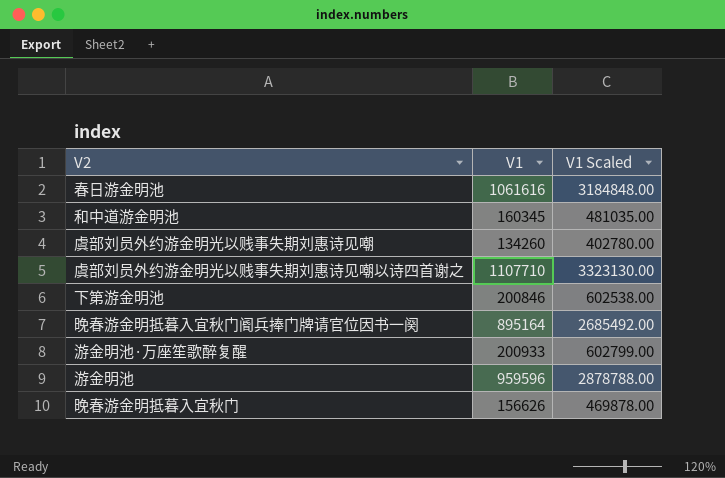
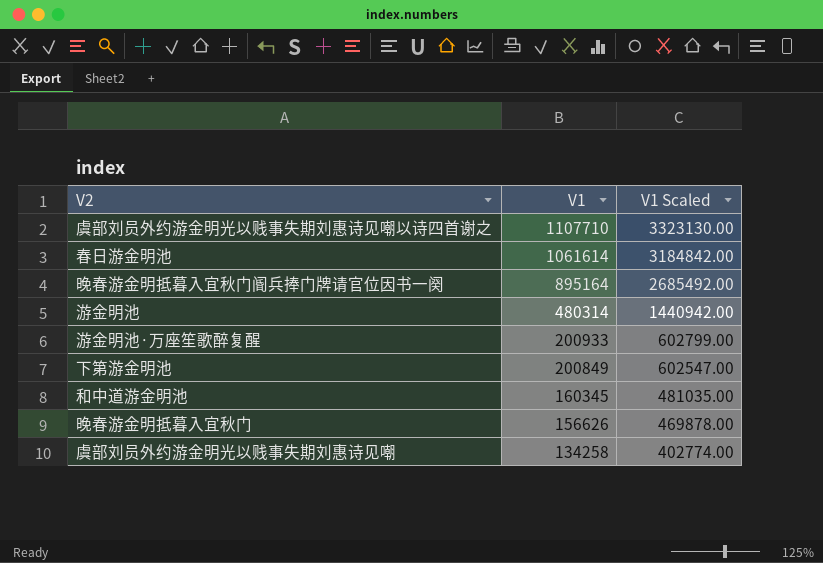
row order: none -> V1 descending
春日游金明池 | V1: 1061616 -> 1061614
春日游金明池 | V1 Scaled: 3184848.00 -> 3184842.00
游金明池 | V1: 959596 -> 480314
游金明池 | V1 Scaled: 2878788.00 -> 1440942.00
下第游金明池 | V1: 200846 -> 200849
下第游金明池 | V1 Scaled: 602538.00 -> 602547.00
虞部刘员外约游金明光以贱事失期刘惠诗见嘲 | V1: 134260 -> 134258
虞部刘员外约游金明光以贱事失期刘惠诗见嘲 | V1 Scaled: 402780.00 -> 402774.00

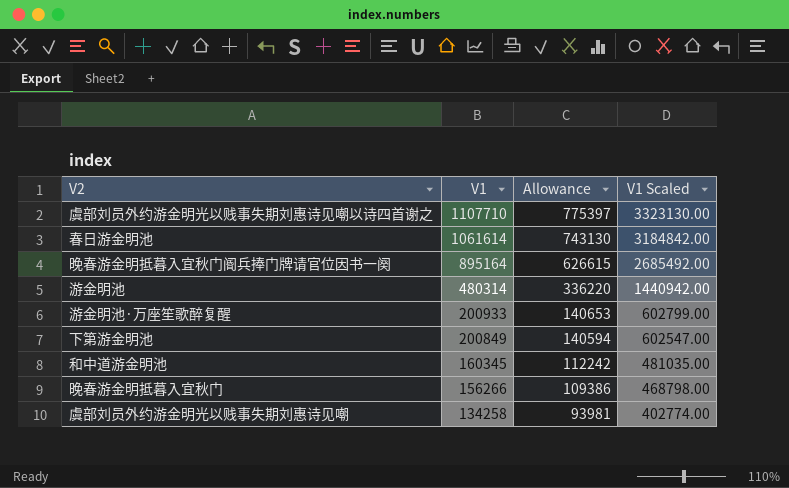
column Allowance | formula: none -> [V1] * 0.7
晚春游金明抵暮入宜秋门 | V1: 156626 -> 156266
晚春游金明抵暮入宜秋门 | V1 Scaled: 469878.00 -> 468798.00

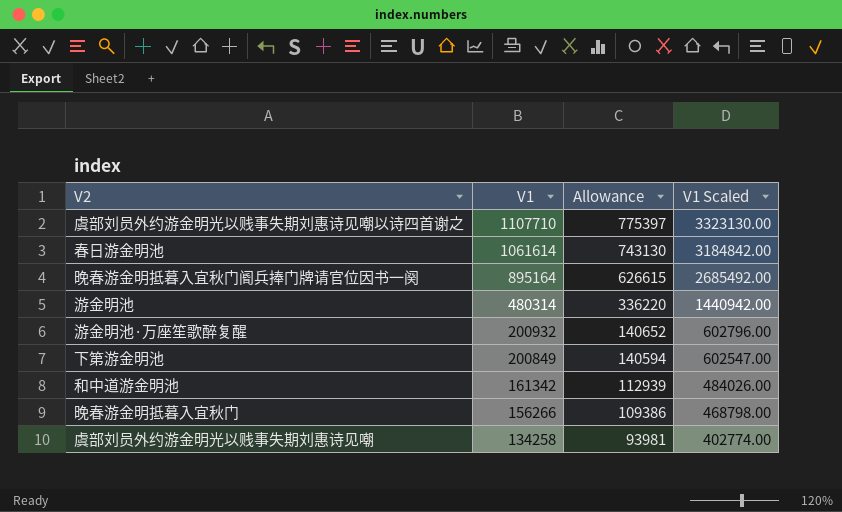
游金明池·万座笙歌醉复醒 | V1: 200933 -> 200932
游金明池·万座笙歌醉复醒 | Allowance: 140653 -> 140652
游金明池·万座笙歌醉复醒 | V1 Scaled: 602799.00 -> 602796.00
和中道游金明池 | V1: 160345 -> 161342
和中道游金明池 | Allowance: 112242 -> 112939
和中道游金明池 | V1 Scaled: 481035.00 -> 484026.00

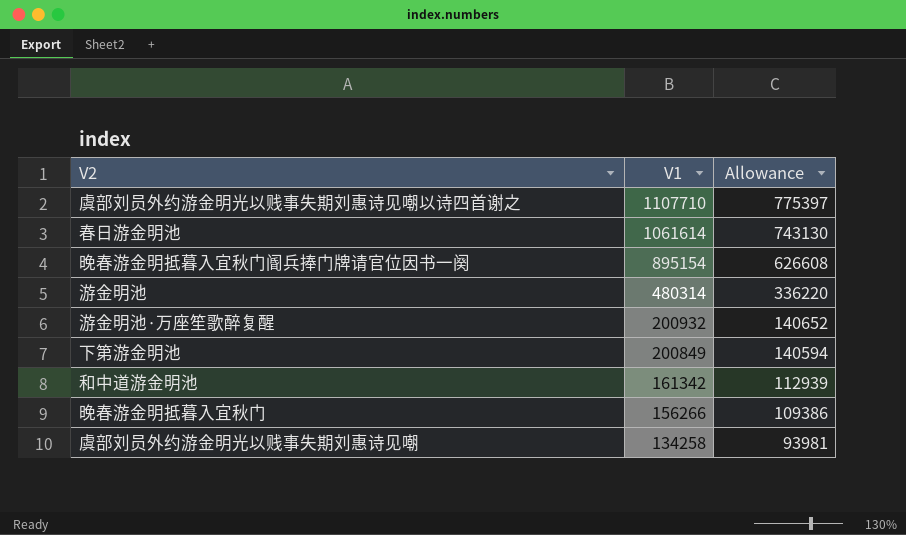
column V1 Scaled | formula: [V1] * 3 -> none
晚春游金明抵暮入宜秋门阍兵捧门牌请官位因书一阕 | V1: 895164 -> 895154
晚春游金明抵暮入宜秋门阍兵捧门牌请官位因书一阕 | Allowance: 626615 -> 626608

